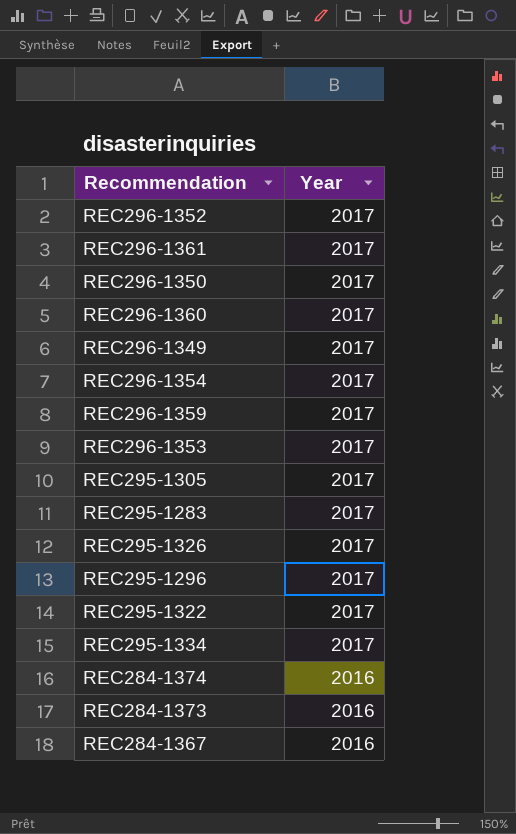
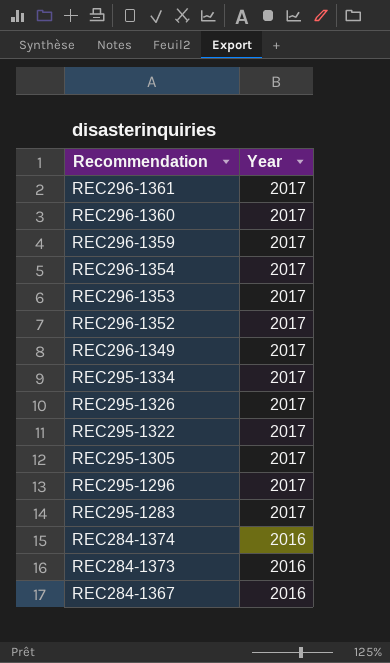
row order: Year descending -> Recommendation descending
row REC296-1350: 2017 -> none

